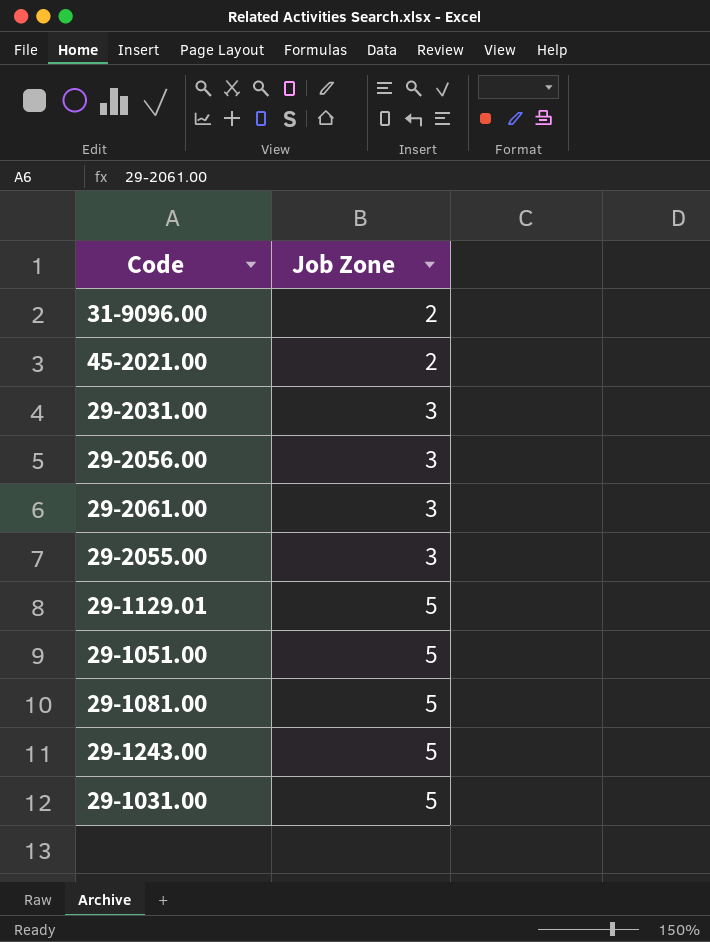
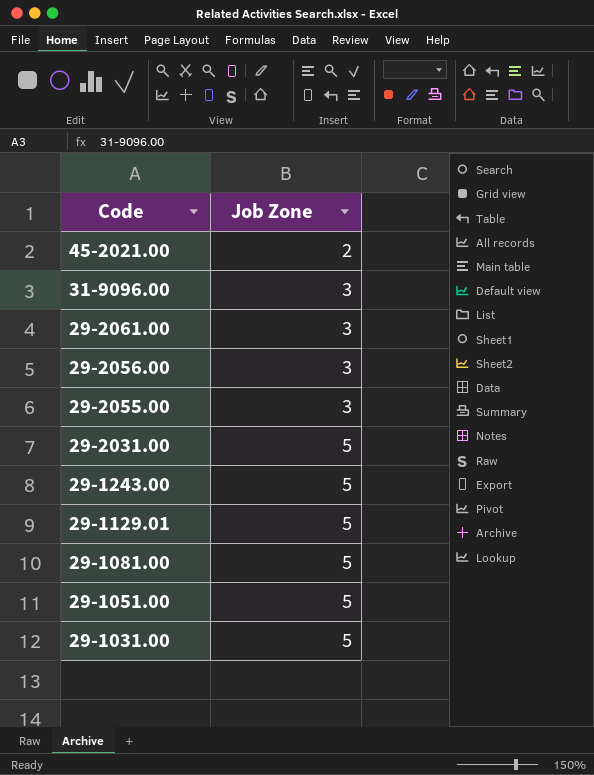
row order: Job Zone ascending -> Code descending
31-9096.00 | Job Zone: 2 -> 3
29-2031.00 | Job Zone: 3 -> 5

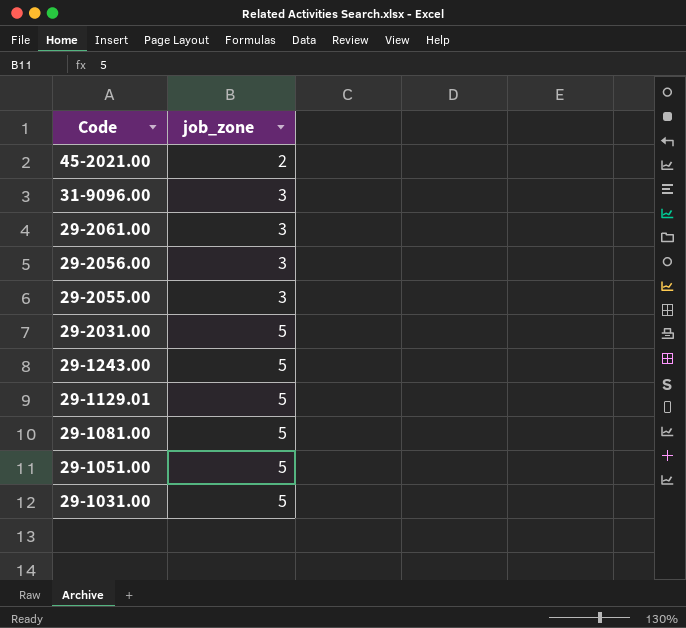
column name: Job Zone -> job_zone

